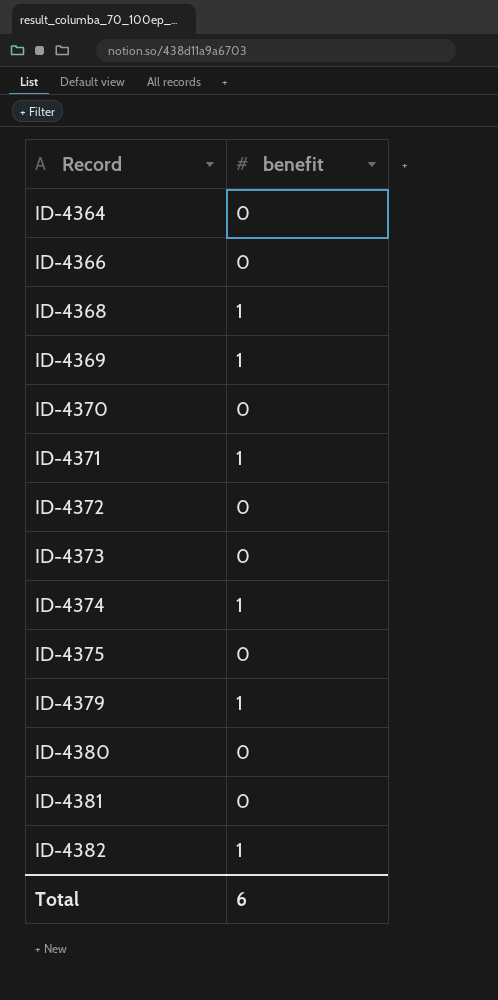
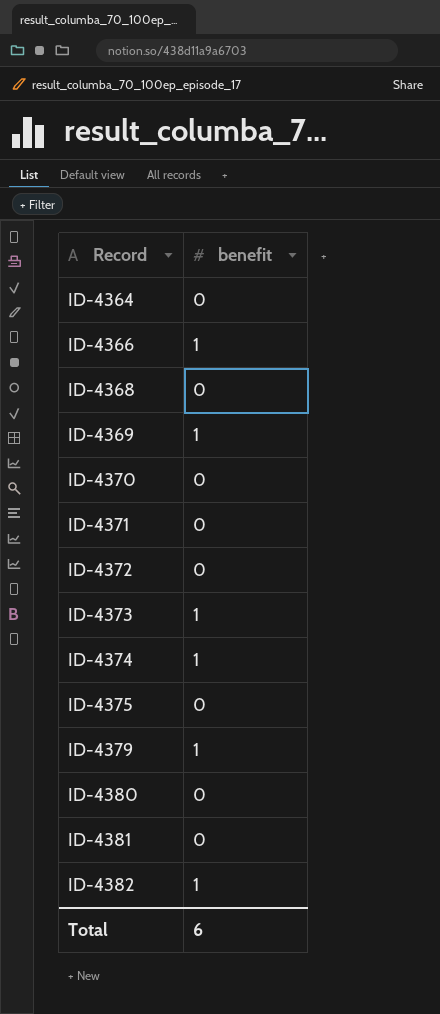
ID-4366 | benefit: 0 -> 1
ID-4368 | benefit: 1 -> 0
ID-4371 | benefit: 1 -> 0
ID-4373 | benefit: 0 -> 1

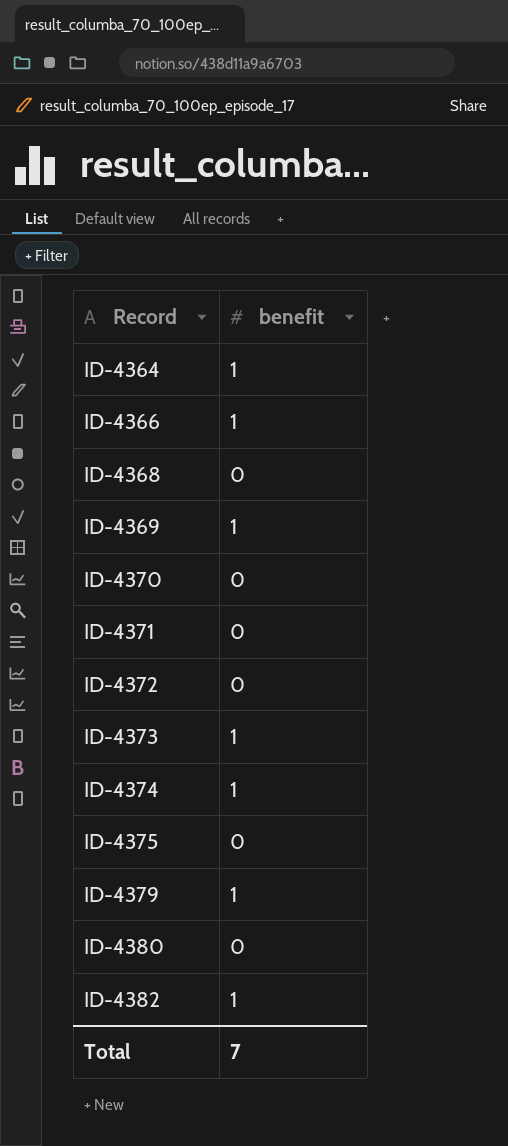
row ID-4381: 0 -> none
ID-4364 | benefit: 0 -> 1
Total | benefit: 6 -> 7

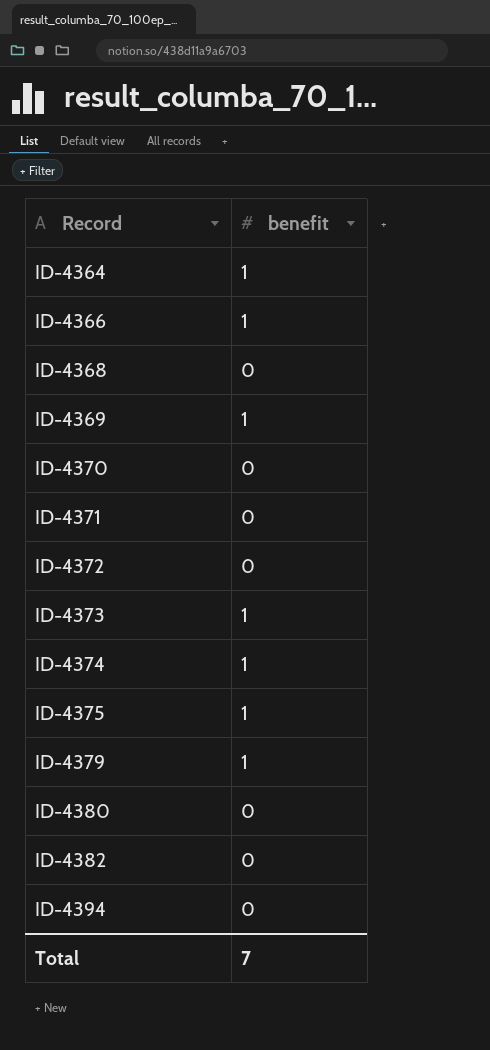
ID-4375 | benefit: 0 -> 1
ID-4382 | benefit: 1 -> 0
row ID-4394: none -> 0

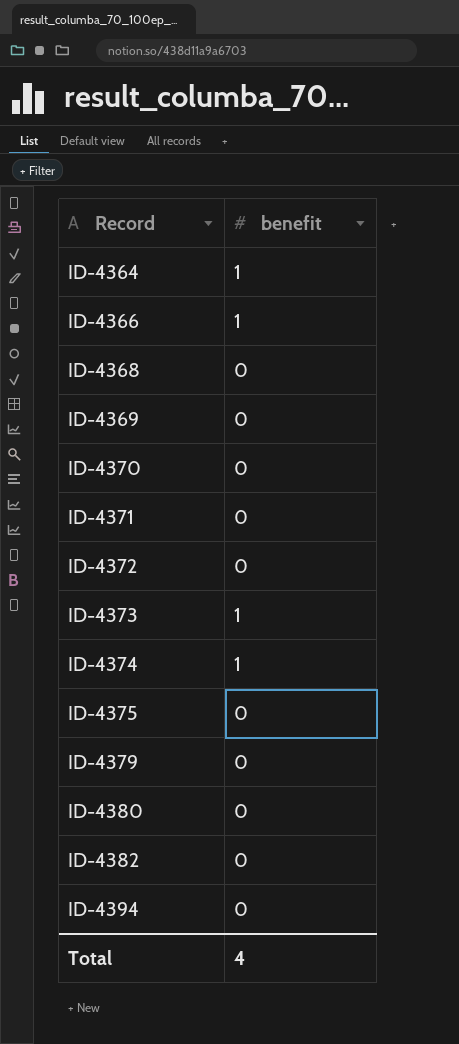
ID-4369 | benefit: 1 -> 0
ID-4375 | benefit: 1 -> 0
ID-4379 | benefit: 1 -> 0
Total | benefit: 7 -> 4

